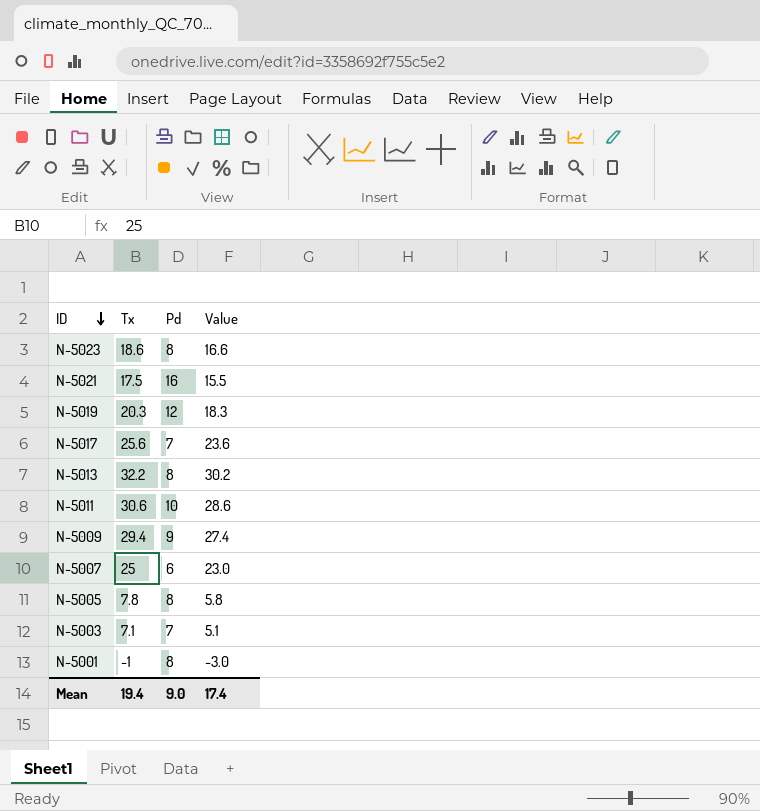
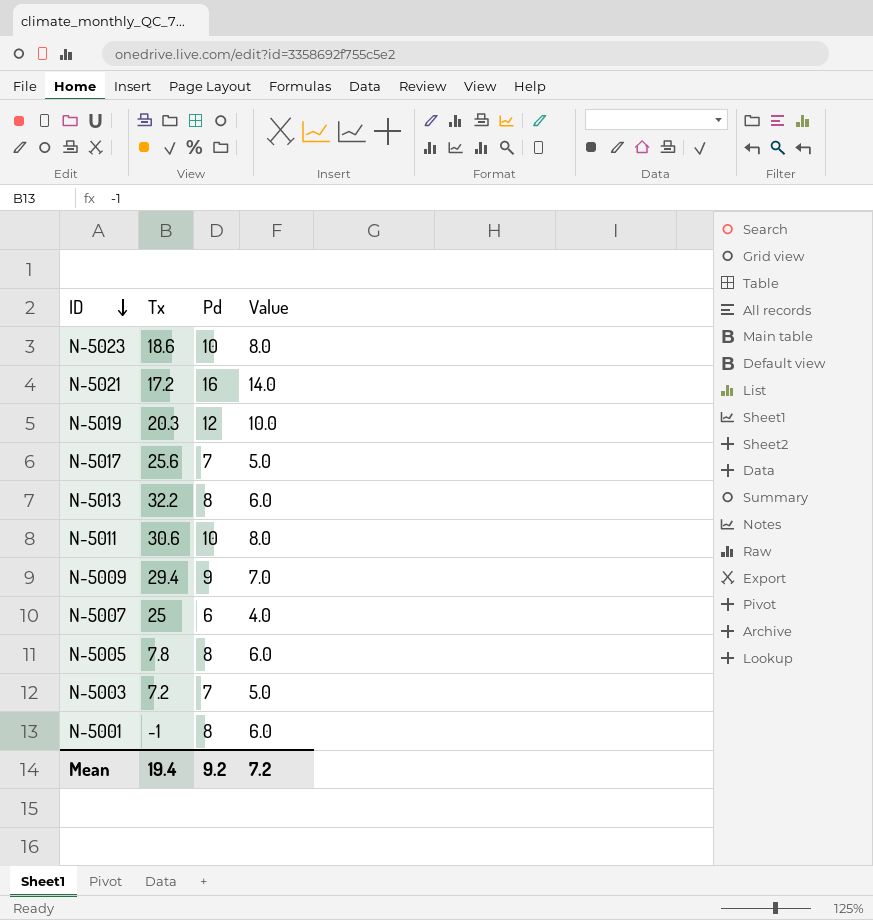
column Value | formula: [Tx] - 2 -> [Pd] - 2
N-5023 | Pd: 8 -> 10
N-5021 | Tx: 17.5 -> 17.2
N-5003 | Tx: 7.1 -> 7.2
Mean | Pd: 9.0 -> 9.2
Mean | Value: 17.4 -> 7.2

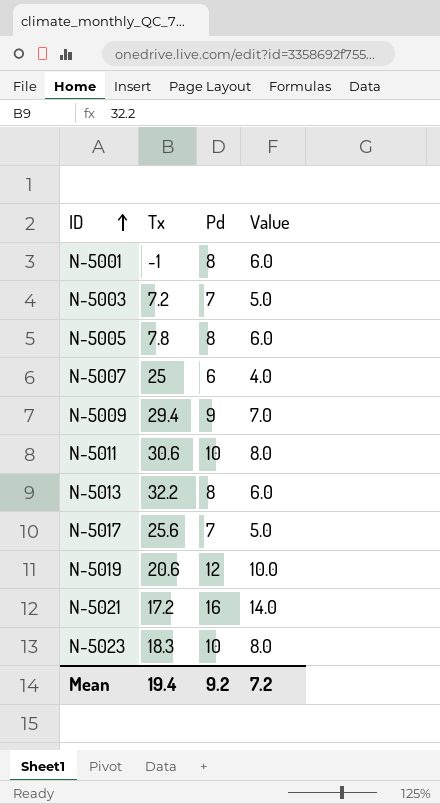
row order: ID descending -> ID ascending
N-5019 | Tx: 20.3 -> 20.6
N-5023 | Tx: 18.6 -> 18.3

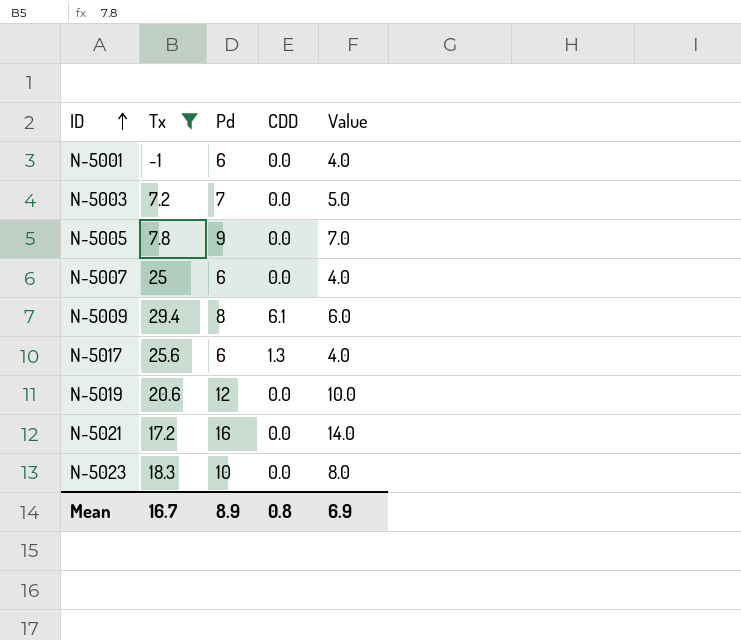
filter: none -> Tx <= 29.4
column CDD | position: none -> 4
N-5001 | Pd: 8 -> 6
N-5001 | Value: 6.0 -> 4.0
N-5005 | Pd: 8 -> 9
N-5005 | Value: 6.0 -> 7.0
N-5009 | Pd: 9 -> 8
N-5009 | Value: 7.0 -> 6.0
N-5017 | Pd: 7 -> 6
N-5017 | Value: 5.0 -> 4.0
Mean | Tx: 19.4 -> 16.7
Mean | Pd: 9.2 -> 8.9
Mean | Value: 7.2 -> 6.9

